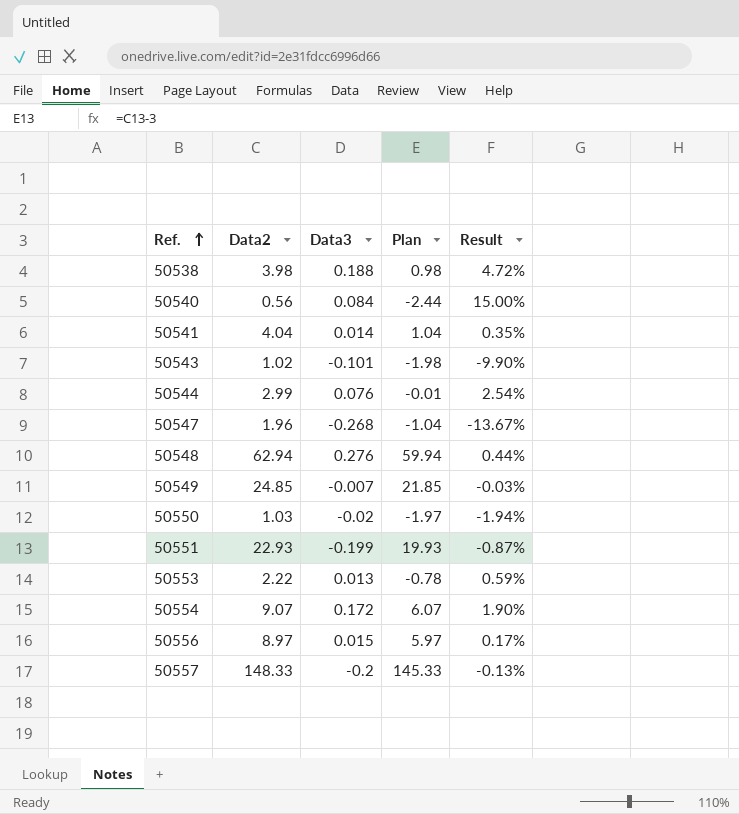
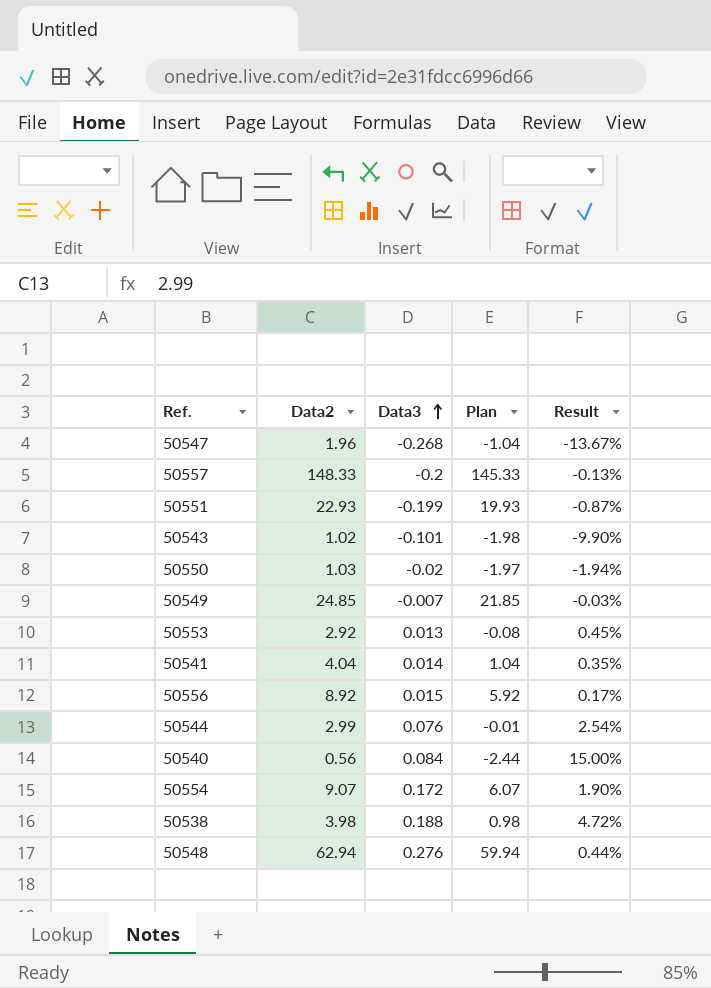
row order: Ref. ascending -> Data3 ascending
50553 | Data2: 2.22 -> 2.92
50553 | Plan: -0.78 -> -0.08
50553 | Result: 0.59% -> 0.45%
50556 | Data2: 8.97 -> 8.92
50556 | Plan: 5.97 -> 5.92

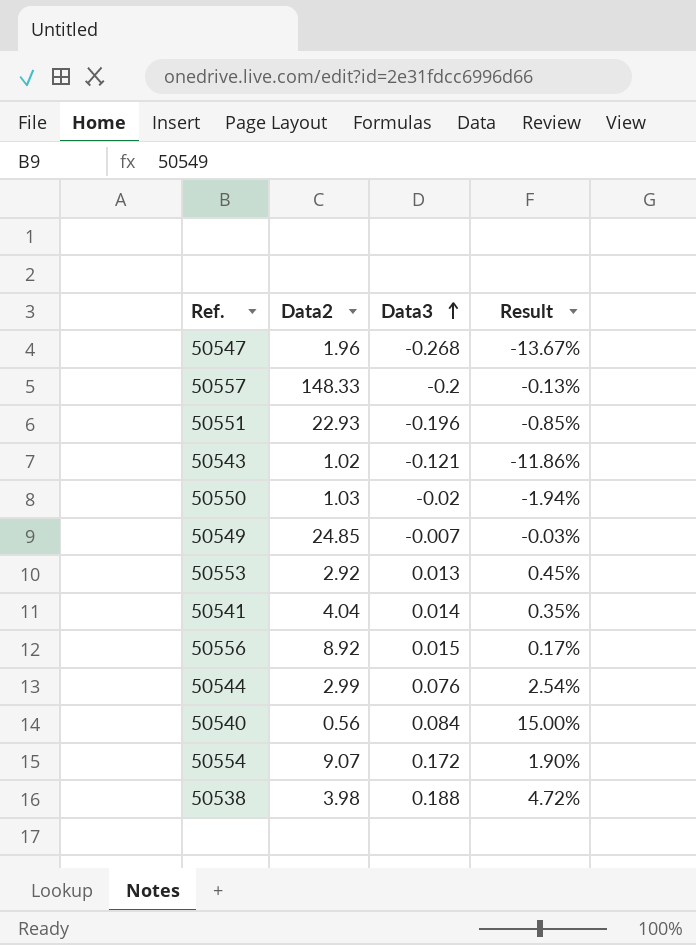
column Plan | formula: [Data2] - 3 -> none
row 50548: 62.94 | 0.276 | 59.94 | 0.44% -> none
50551 | Data3: -0.199 -> -0.196
50551 | Result: -0.87% -> -0.85%
50543 | Data3: -0.101 -> -0.121
50543 | Result: -9.90% -> -11.86%

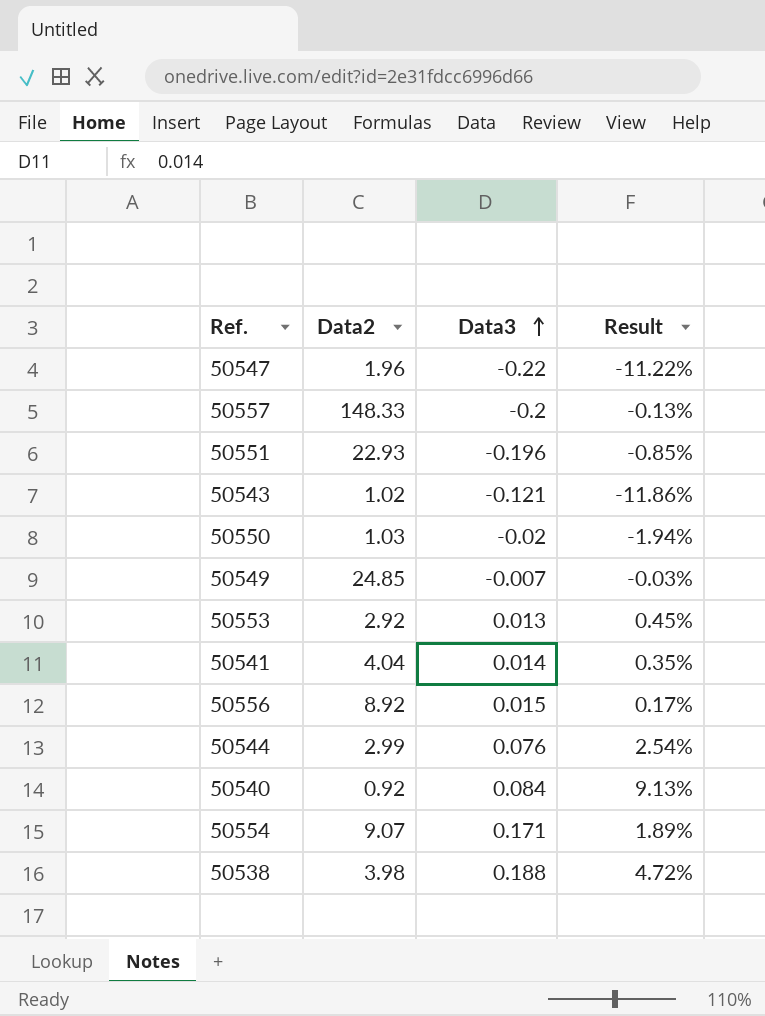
50547 | Data3: -0.268 -> -0.22
50547 | Result: -13.67% -> -11.22%
50540 | Data2: 0.56 -> 0.92
50540 | Result: 15.00% -> 9.13%
50554 | Data3: 0.172 -> 0.171
50554 | Result: 1.90% -> 1.89%

